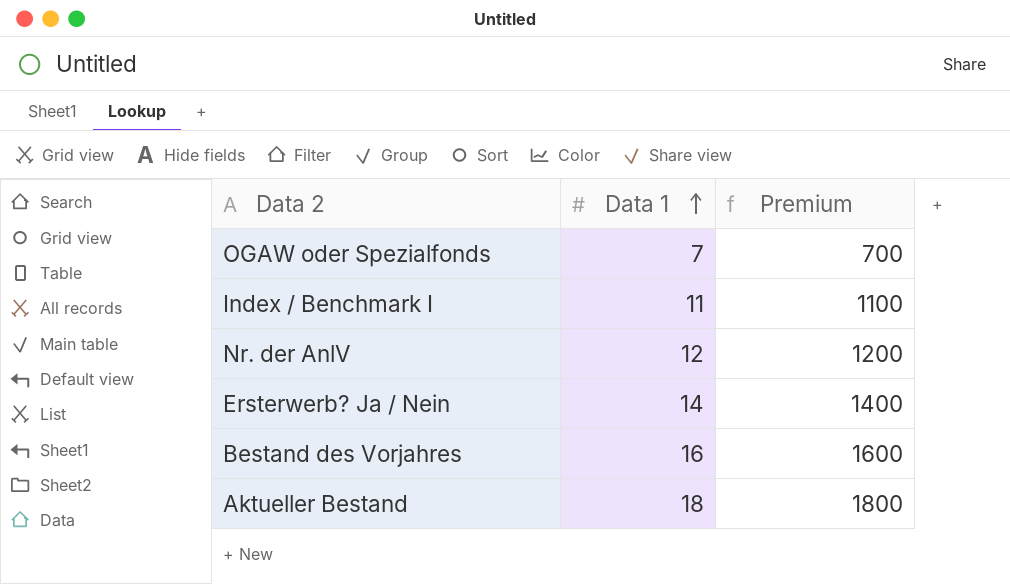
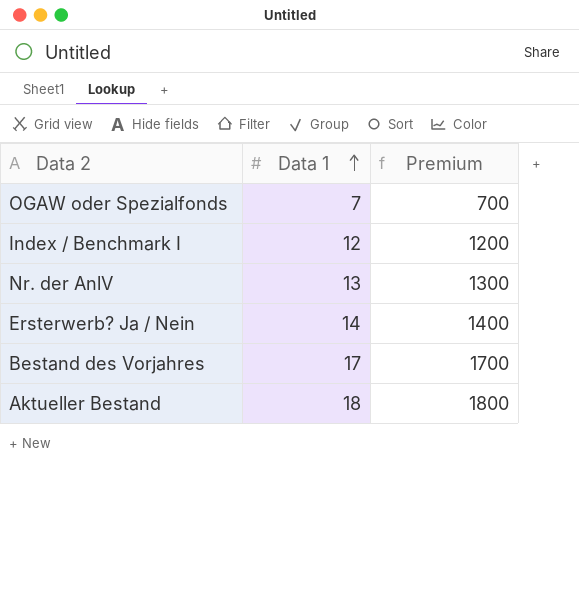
Index / Benchmark I | Data 1: 11 -> 12
Index / Benchmark I | Premium: 1100 -> 1200
Nr. der AnlV | Data 1: 12 -> 13
Nr. der AnlV | Premium: 1200 -> 1300
Bestand des Vorjahres | Data 1: 16 -> 17
Bestand des Vorjahres | Premium: 1600 -> 1700

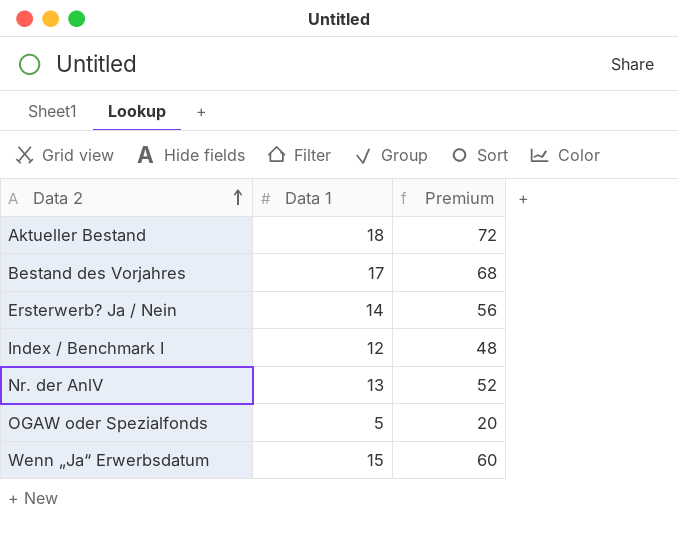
row order: Data 1 ascending -> Data 2 ascending
column Premium | formula: [Data 1] * 100 -> [Data 1] * 4
OGAW oder Spezialfonds | Data 1: 7 -> 5
row Wenn „Ja“ Erwerbsdatum: none -> 15 | 60

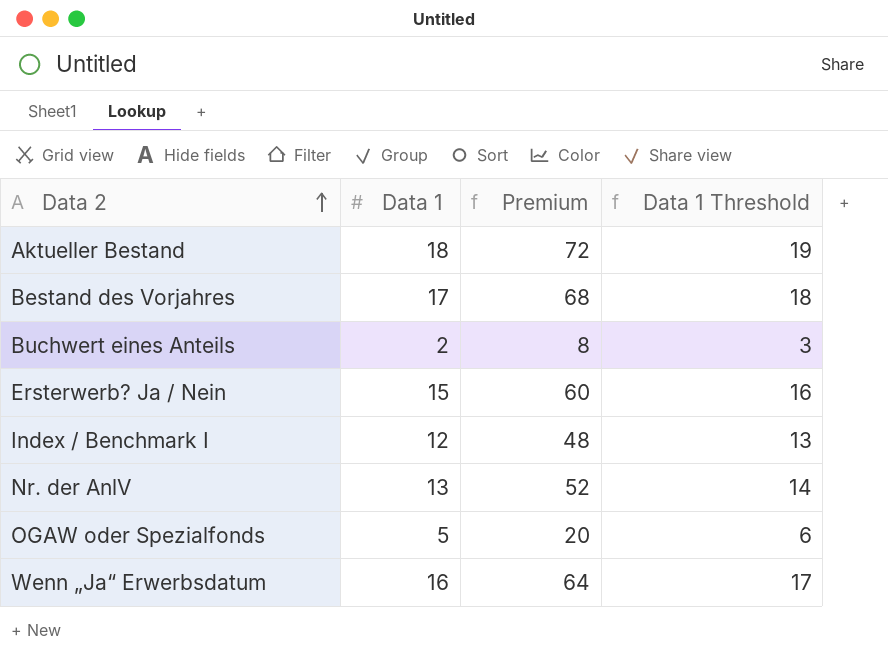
column Data 1 Threshold | formula: none -> [Data 1] + 1
row Buchwert eines Anteils: none -> 2 | 8 | 3
Ersterwerb? Ja / Nein | Data 1: 14 -> 15
Ersterwerb? Ja / Nein | Premium: 56 -> 60
Wenn „Ja“ Erwerbsdatum | Data 1: 15 -> 16
Wenn „Ja“ Erwerbsdatum | Premium: 60 -> 64

